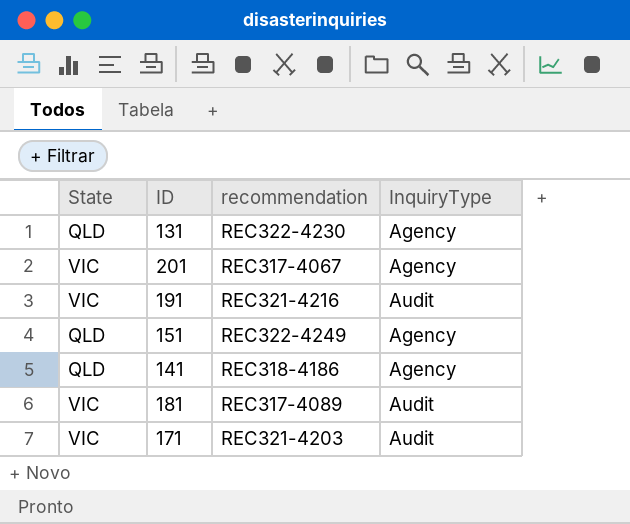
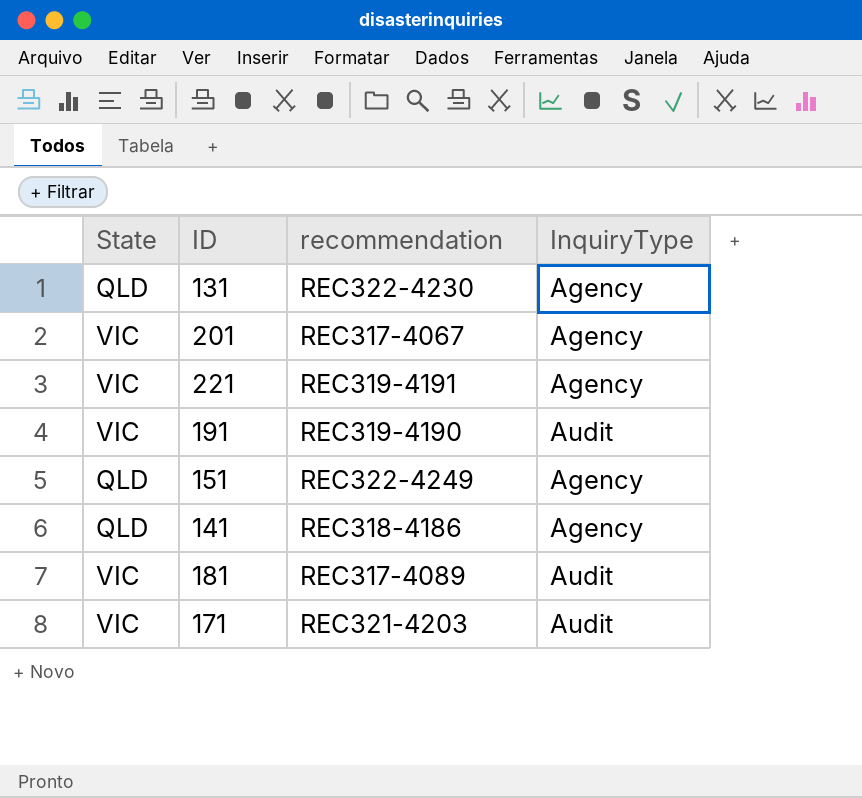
row 221: none -> VIC | REC319-4191 | Agency
191 | recommendation: REC321-4216 -> REC319-4190

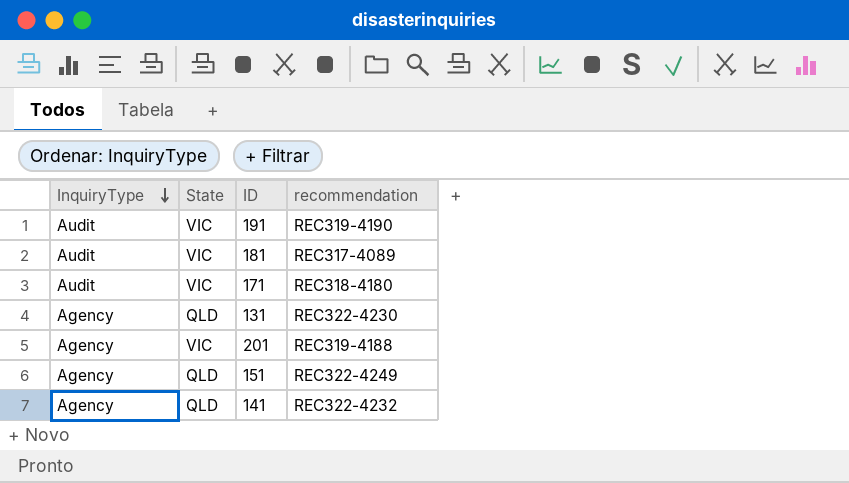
row order: none -> InquiryType descending
column InquiryType | position: 4 -> 1
row 221: VIC | REC319-4191 | Agency -> none
171 | recommendation: REC321-4203 -> REC318-4180
201 | recommendation: REC317-4067 -> REC319-4188
141 | recommendation: REC318-4186 -> REC322-4232

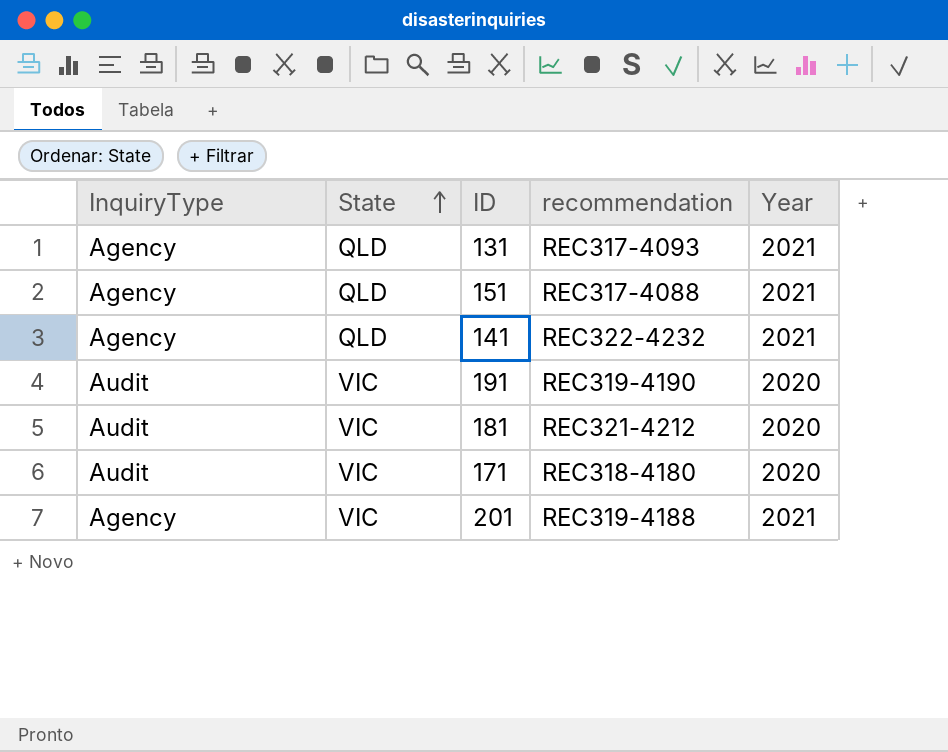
row order: InquiryType descending -> State ascending
column Year | position: none -> 5
131 | recommendation: REC322-4230 -> REC317-4093
151 | recommendation: REC322-4249 -> REC317-4088
181 | recommendation: REC317-4089 -> REC321-4212

